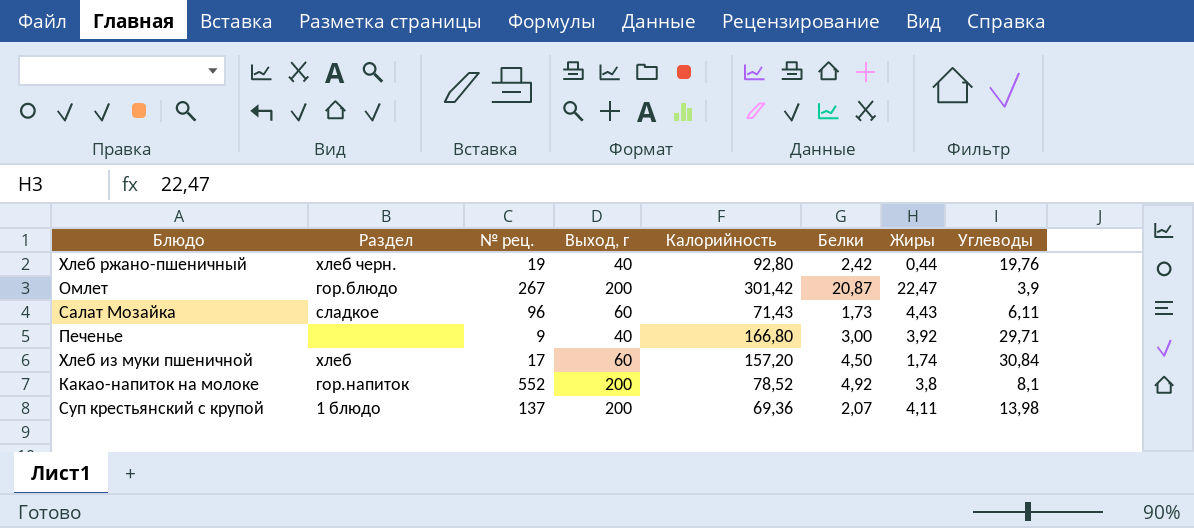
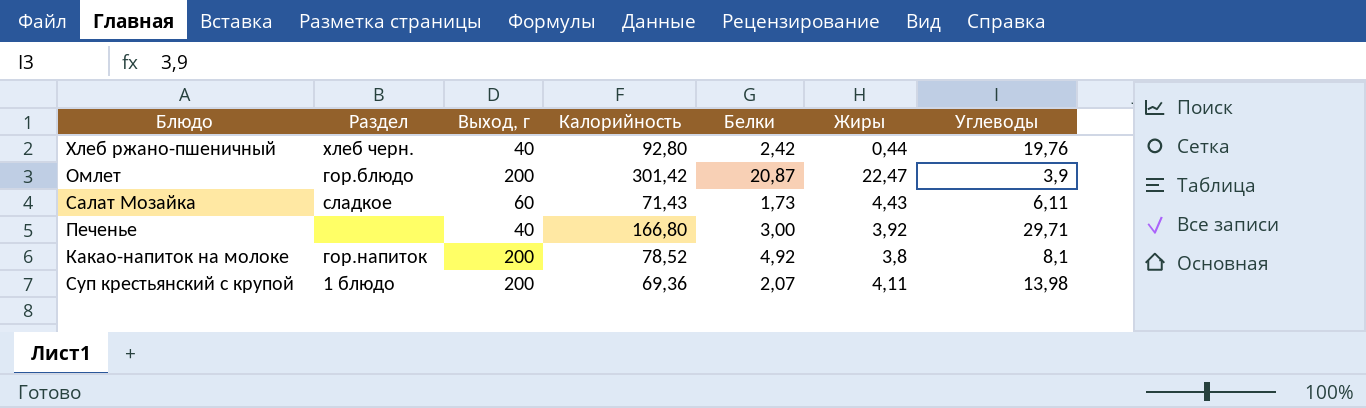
column № рец. | position: 3 -> none
row Хлеб из муки пшеничной: хлеб | 17 | 60 | 157,20 | 4,50 | 1,74 | 30,84 -> none

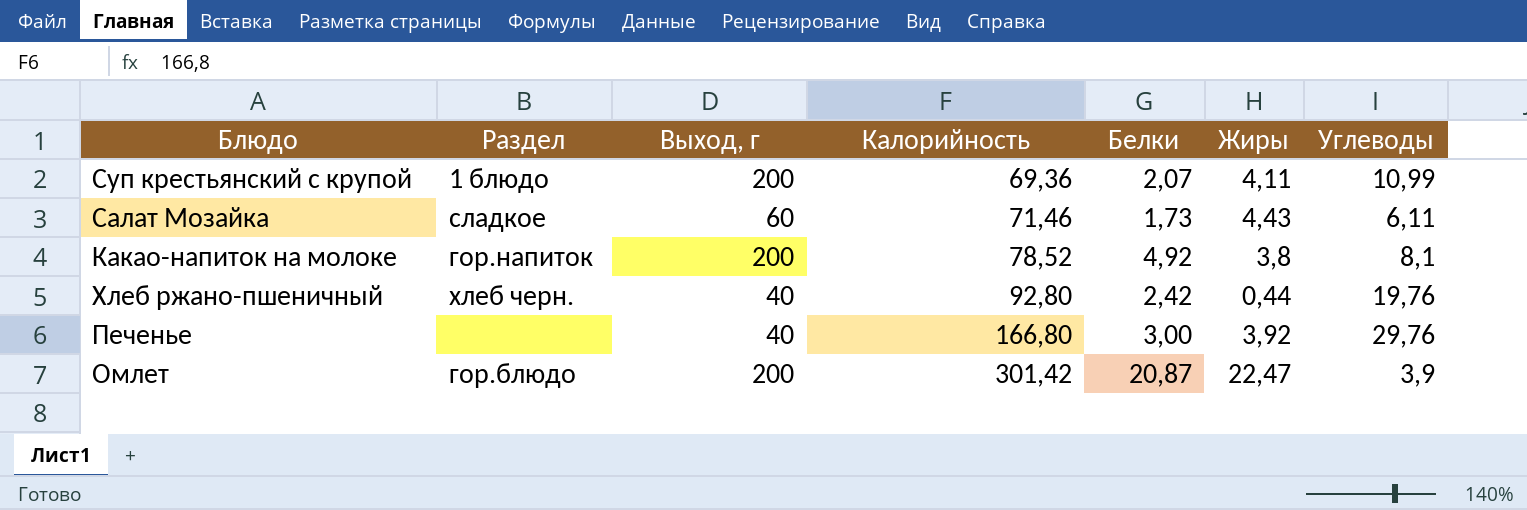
row order: none -> Калорийность ascending
Суп крестьянский с крупой | Углеводы: 13,98 -> 10,99
Салат Мозайка | Калорийность: 71,43 -> 71,46
Печенье | Углеводы: 29,71 -> 29,76

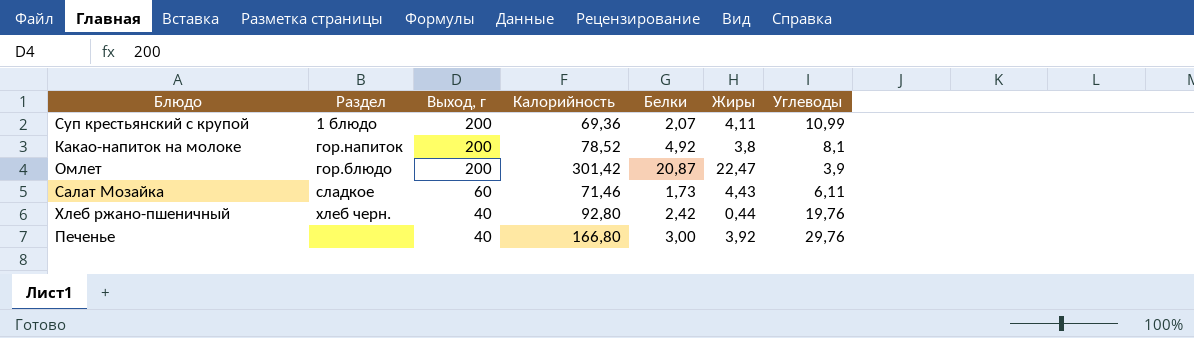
row order: Калорийность ascending -> Выход, г descending

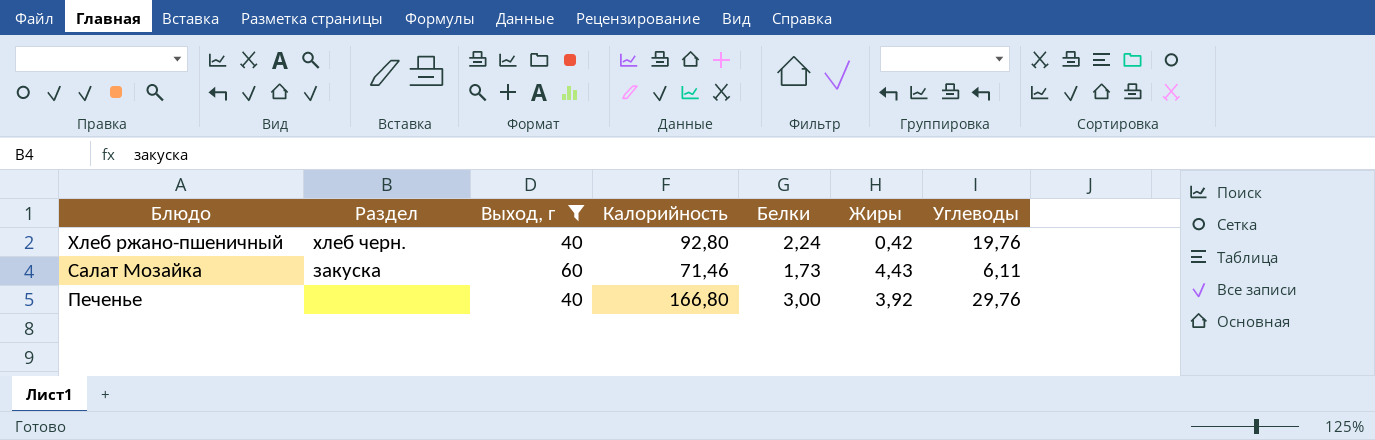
filter: none -> Выход, г != 200
row order: Выход, г descending -> Блюдо descending
Хлеб ржано-пшеничный | Белки: 2,42 -> 2,24
Хлеб ржано-пшеничный | Жиры: 0,44 -> 0,42
Салат Мозайка | Раздел: сладкое -> закуска

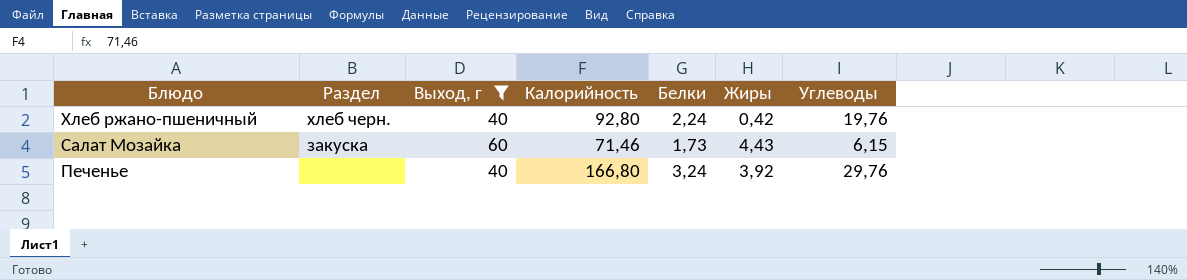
Салат Мозайка | Углеводы: 6,11 -> 6,15
Печенье | Белки: 3,00 -> 3,24

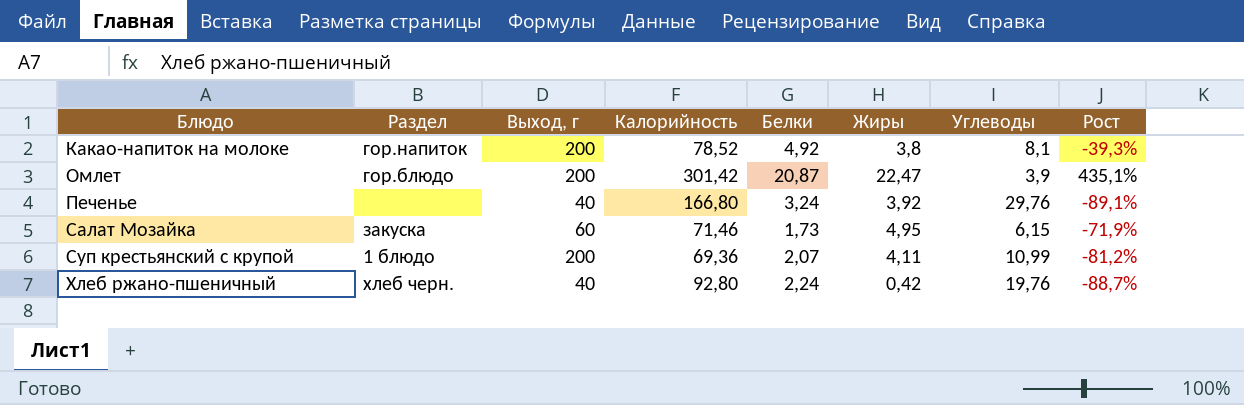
filter: Выход, г != 200 -> none
row order: Блюдо descending -> Блюдо ascending
column Рост | formula: none -> ([Белки] - [Углеводы]) / [Углеводы]
Салат Мозайка | Жиры: 4,43 -> 4,95

